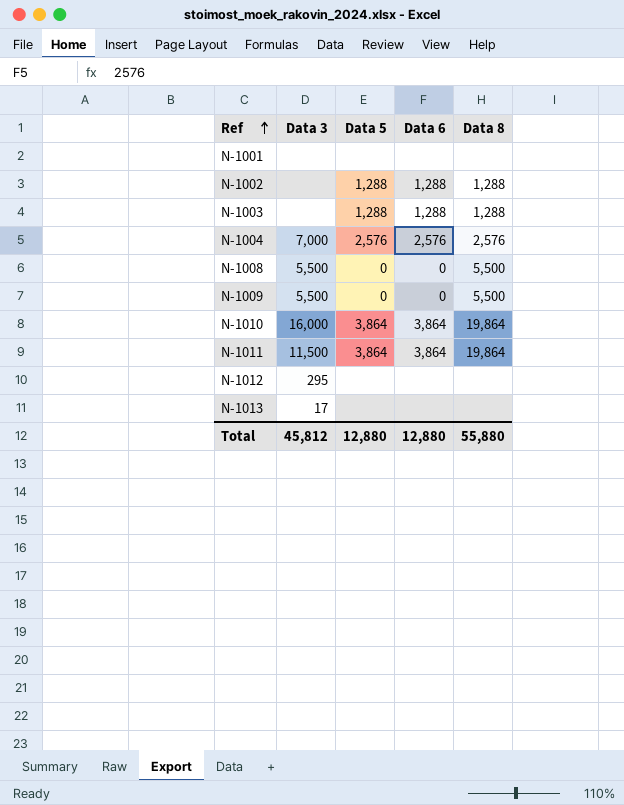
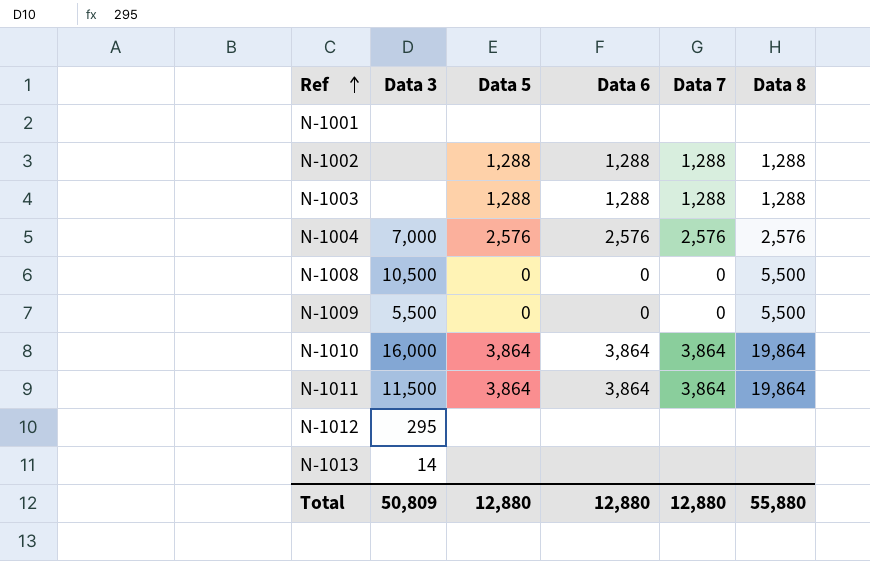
column Data 7 | position: none -> 5
N-1008 | Data 3: 5,500 -> 10,500
N-1013 | Data 3: 17 -> 14
Total | Data 3: 45,812 -> 50,809

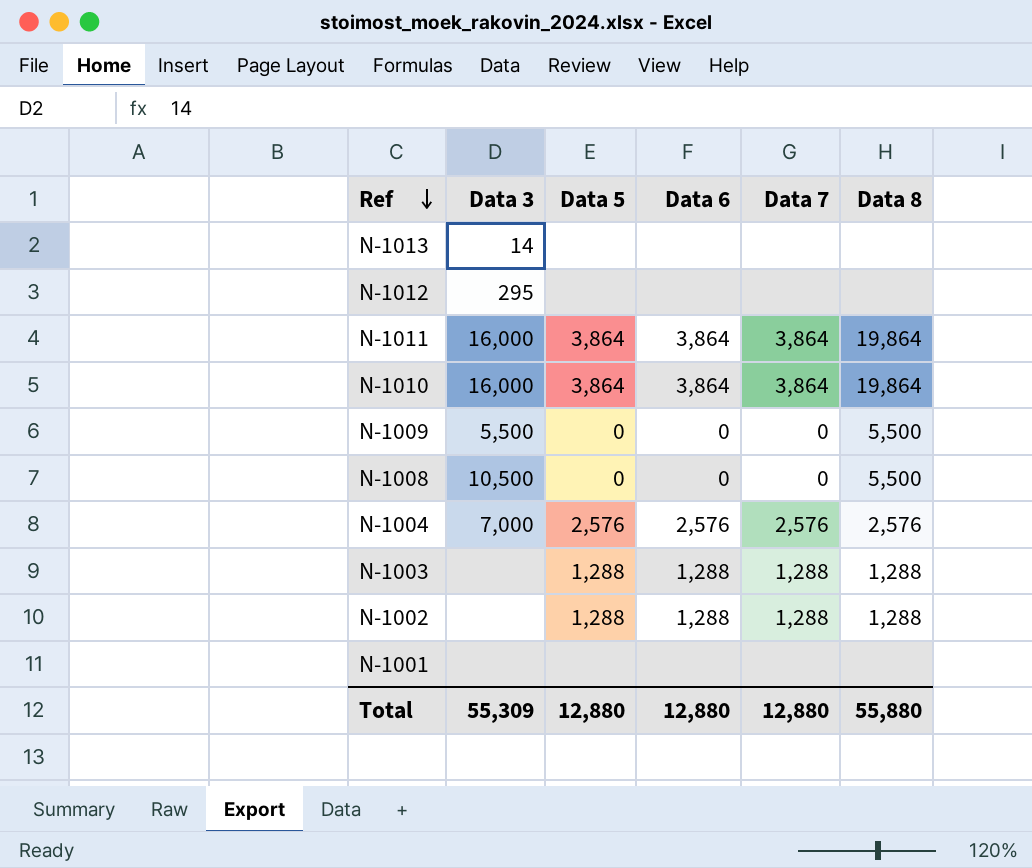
row order: Ref ascending -> Ref descending
N-1011 | Data 3: 11,500 -> 16,000
Total | Data 3: 50,809 -> 55,309

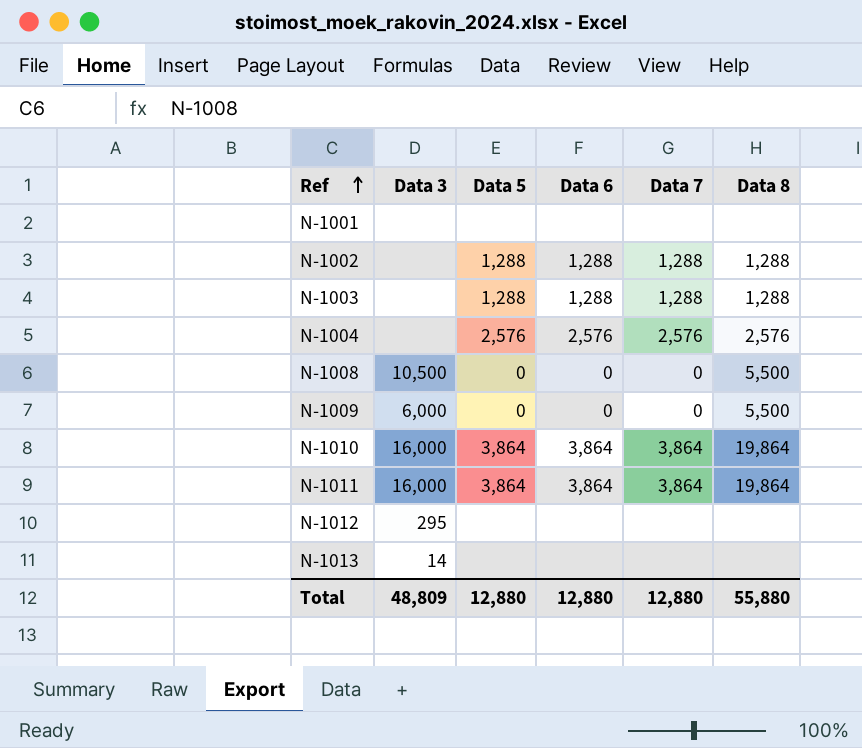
row order: Ref descending -> Ref ascending
N-1004 | Data 3: 7,000 -> none
N-1009 | Data 3: 5,500 -> 6,000
Total | Data 3: 55,309 -> 48,809

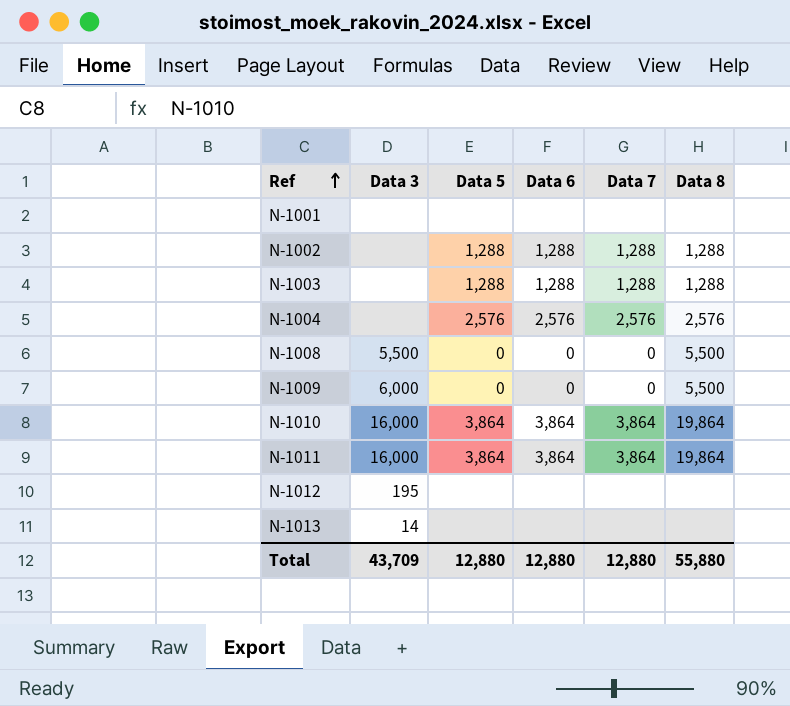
N-1008 | Data 3: 10,500 -> 5,500
N-1012 | Data 3: 295 -> 195
Total | Data 3: 48,809 -> 43,709

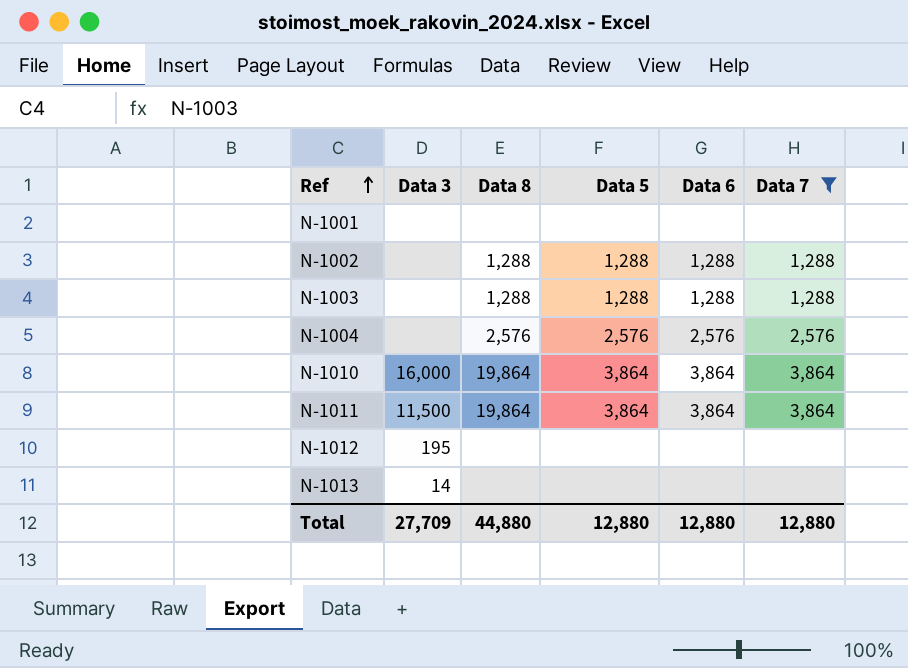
filter: none -> Data 7 != 0
column Data 8 | position: 6 -> 3
N-1011 | Data 3: 16,000 -> 11,500
Total | Data 3: 43,709 -> 27,709
Total | Data 8: 55,880 -> 44,880

